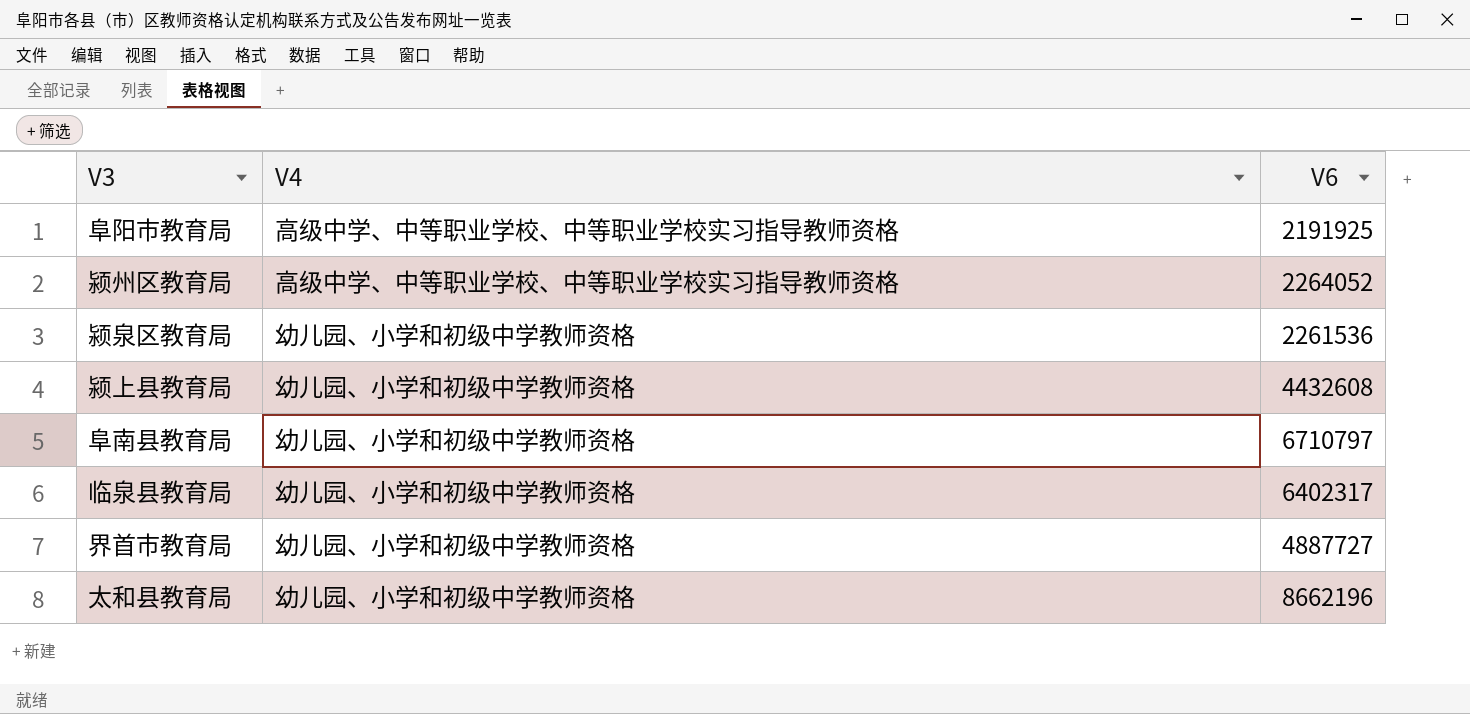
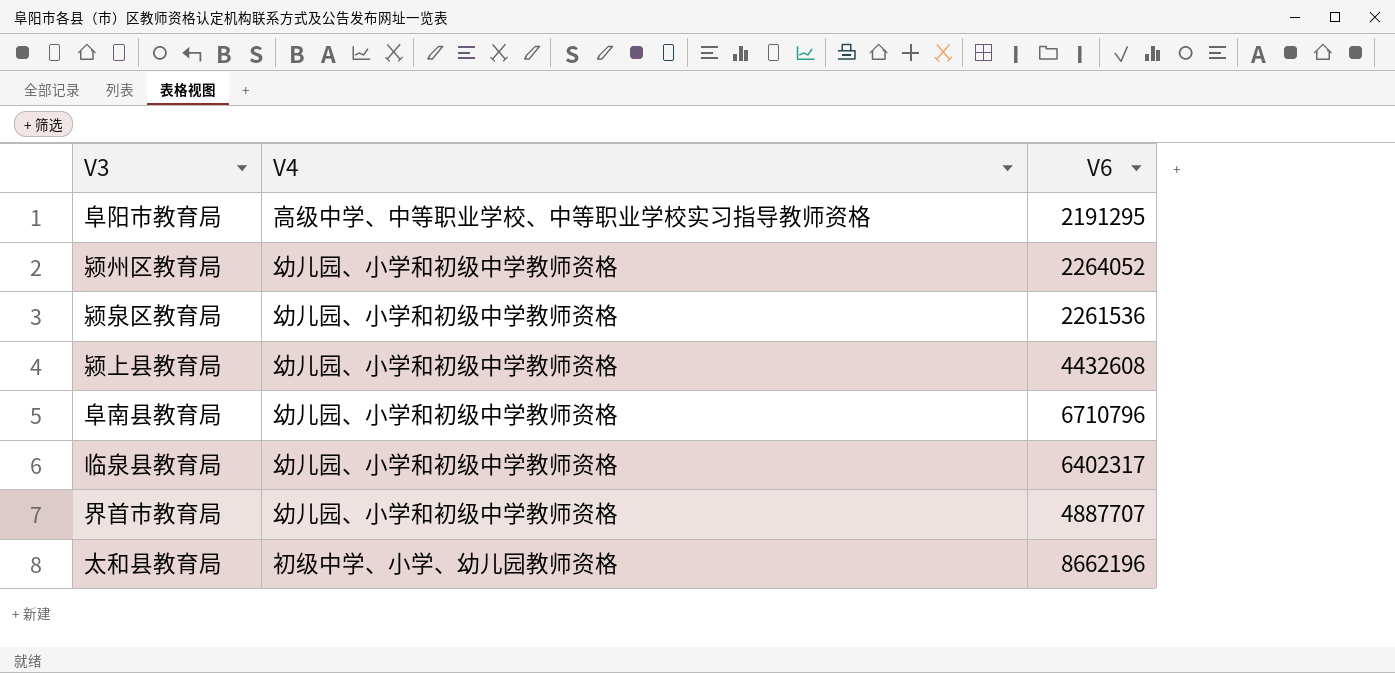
阜阳市教育局 | V6: 2191925 -> 2191295
颍州区教育局 | V4: 高级中学、中等职业学校、中等职业学校实习指导教师资格 -> 幼儿园、小学和初级中学教师资格
阜南县教育局 | V6: 6710797 -> 6710796
界首市教育局 | V6: 4887727 -> 4887707
太和县教育局 | V4: 幼儿园、小学和初级中学教师资格 -> 初级中学、小学、幼儿园教师资格

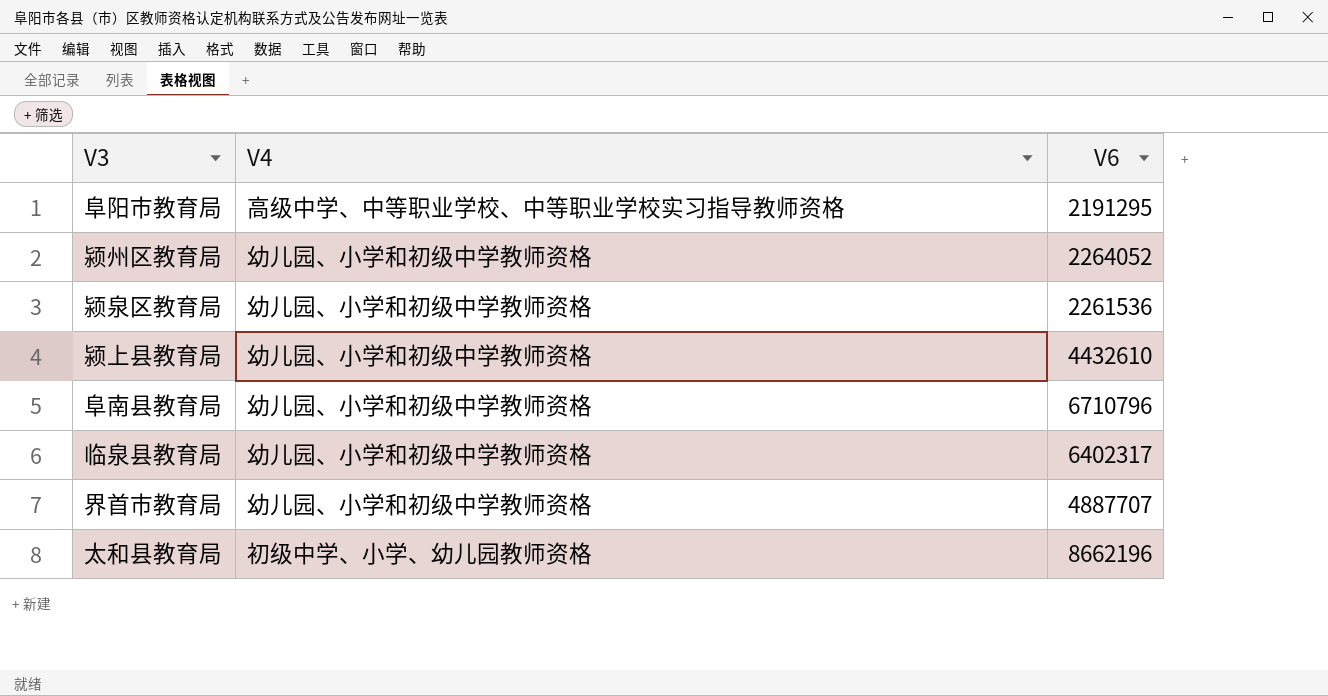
颍上县教育局 | V6: 4432608 -> 4432610

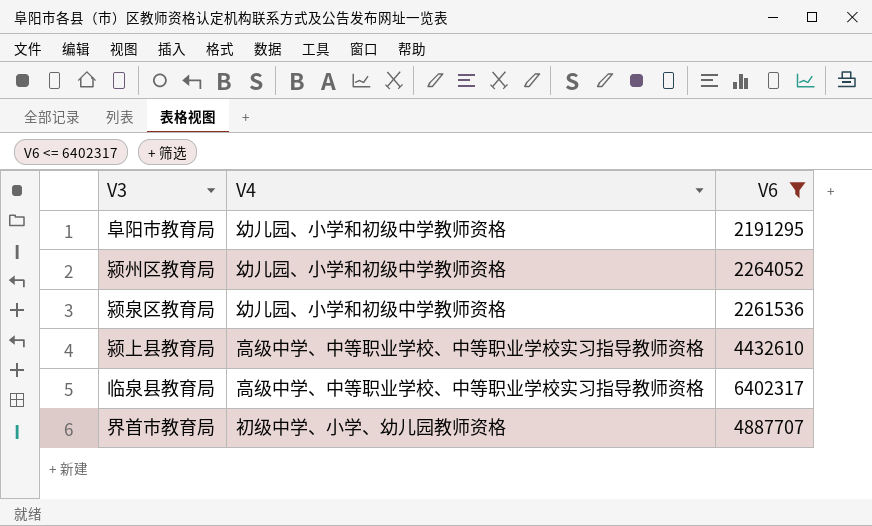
filter: none -> V6 <= 6402317
阜阳市教育局 | V4: 高级中学、中等职业学校、中等职业学校实习指导教师资格 -> 幼儿园、小学和初级中学教师资格
颍上县教育局 | V4: 幼儿园、小学和初级中学教师资格 -> 高级中学、中等职业学校、中等职业学校实习指导教师资格
临泉县教育局 | V4: 幼儿园、小学和初级中学教师资格 -> 高级中学、中等职业学校、中等职业学校实习指导教师资格
界首市教育局 | V4: 幼儿园、小学和初级中学教师资格 -> 初级中学、小学、幼儿园教师资格

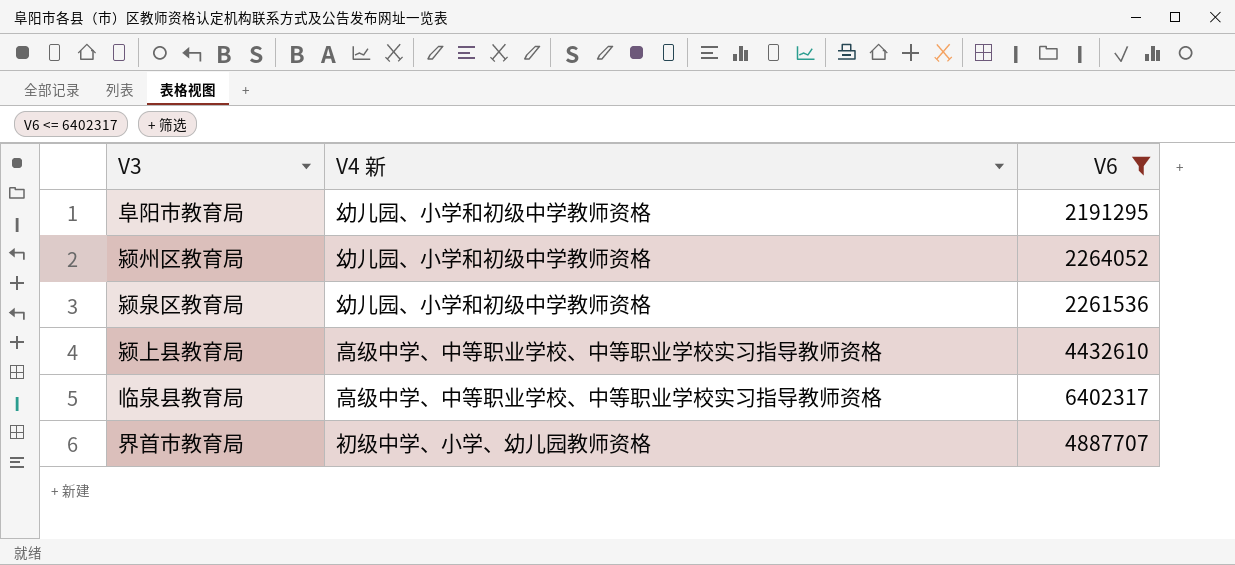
column name: V4 -> V4 新

